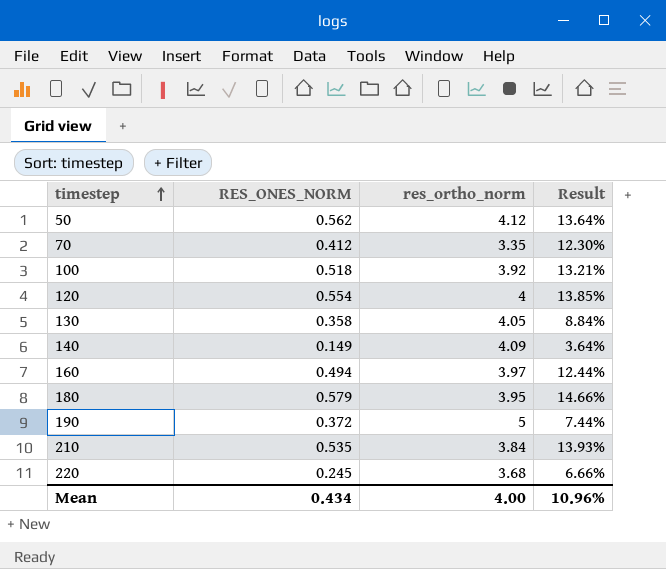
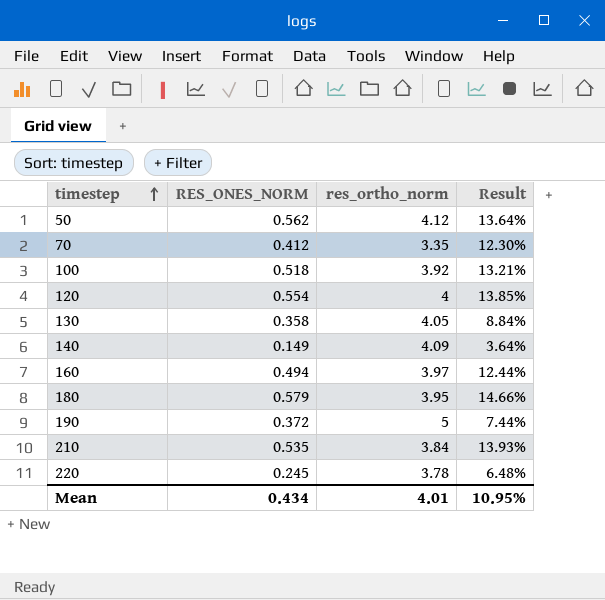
220 | res_ortho_norm: 3.68 -> 3.78
220 | Result: 6.66% -> 6.48%
Mean | res_ortho_norm: 4.00 -> 4.01
Mean | Result: 10.96% -> 10.95%

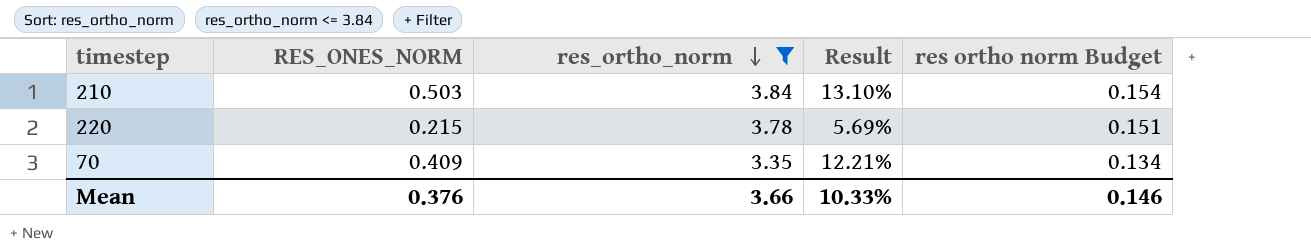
filter: none -> res_ortho_norm <= 3.84
row order: timestep ascending -> res_ortho_norm descending
column res ortho norm Budget | formula: none -> [res_ortho_norm] * 0.04
210 | RES_ONES_NORM: 0.535 -> 0.503
210 | Result: 13.93% -> 13.10%
220 | RES_ONES_NORM: 0.245 -> 0.215
220 | Result: 6.48% -> 5.69%
70 | RES_ONES_NORM: 0.412 -> 0.409
70 | Result: 12.30% -> 12.21%
Mean | RES_ONES_NORM: 0.434 -> 0.376
Mean | res_ortho_norm: 4.01 -> 3.66
Mean | Result: 10.95% -> 10.33%

